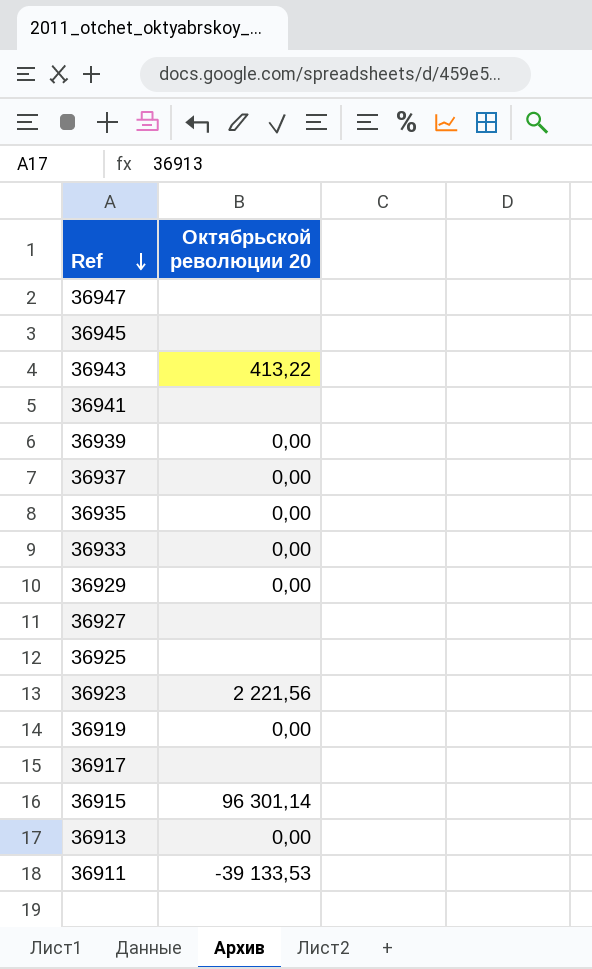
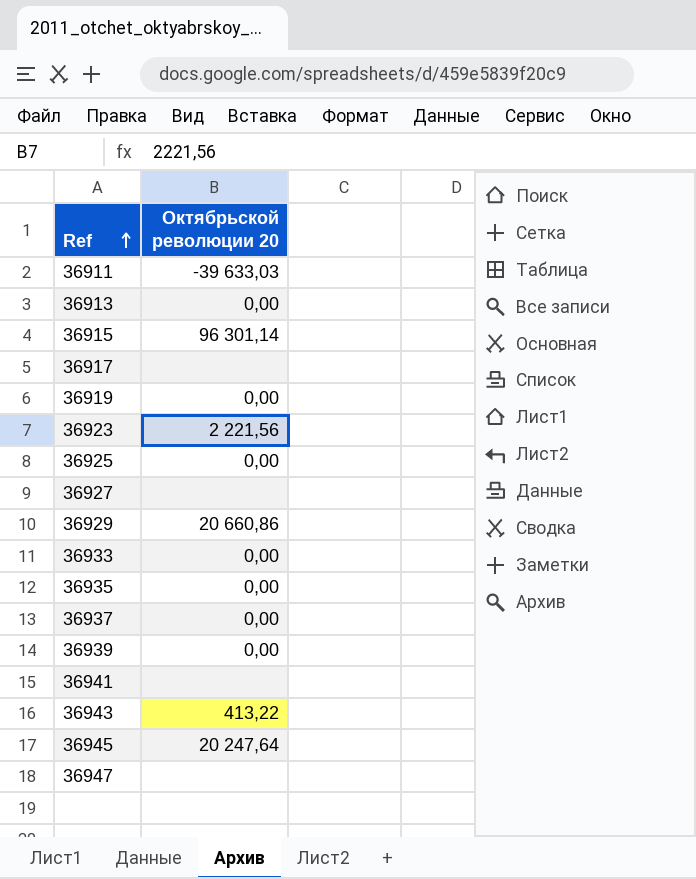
row order: Ref descending -> Ref ascending
36911 | Октябрьской революции 20: -39 133,53 -> -39 633,03
36925 | Октябрьской революции 20: none -> 0,00
36929 | Октябрьской революции 20: 0,00 -> 20 660,86
36945 | Октябрьской революции 20: none -> 20 247,64

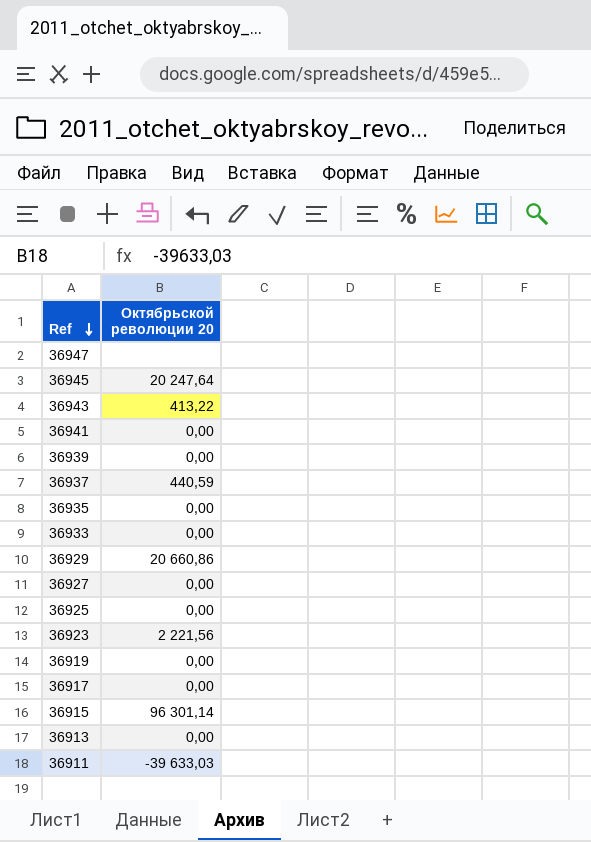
row order: Ref ascending -> Ref descending
36941 | Октябрьской революции 20: none -> 0,00
36937 | Октябрьской революции 20: 0,00 -> 440,59
36927 | Октябрьской революции 20: none -> 0,00
36917 | Октябрьской революции 20: none -> 0,00

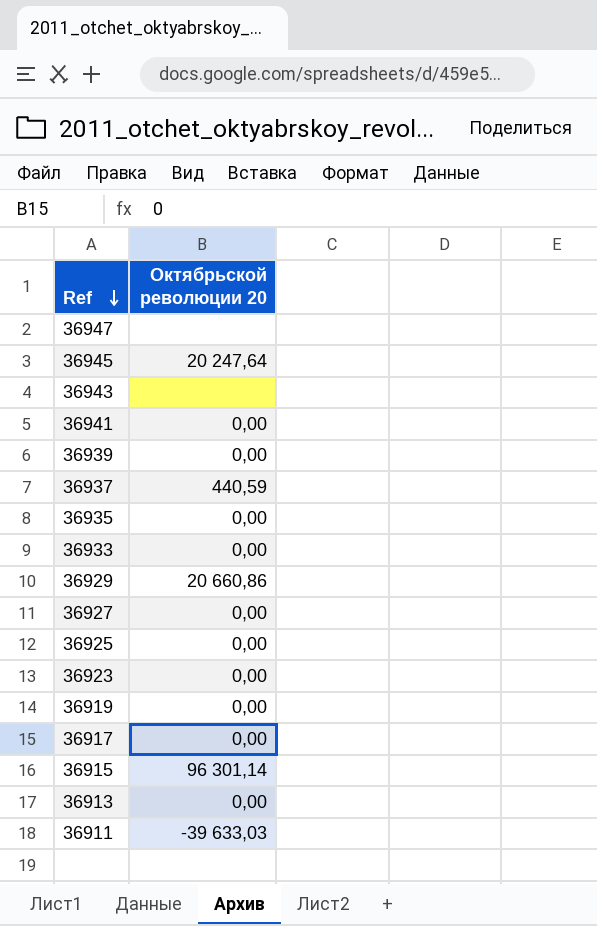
36943 | Октябрьской революции 20: 413,22 -> none
36923 | Октябрьской революции 20: 2 221,56 -> 0,00

